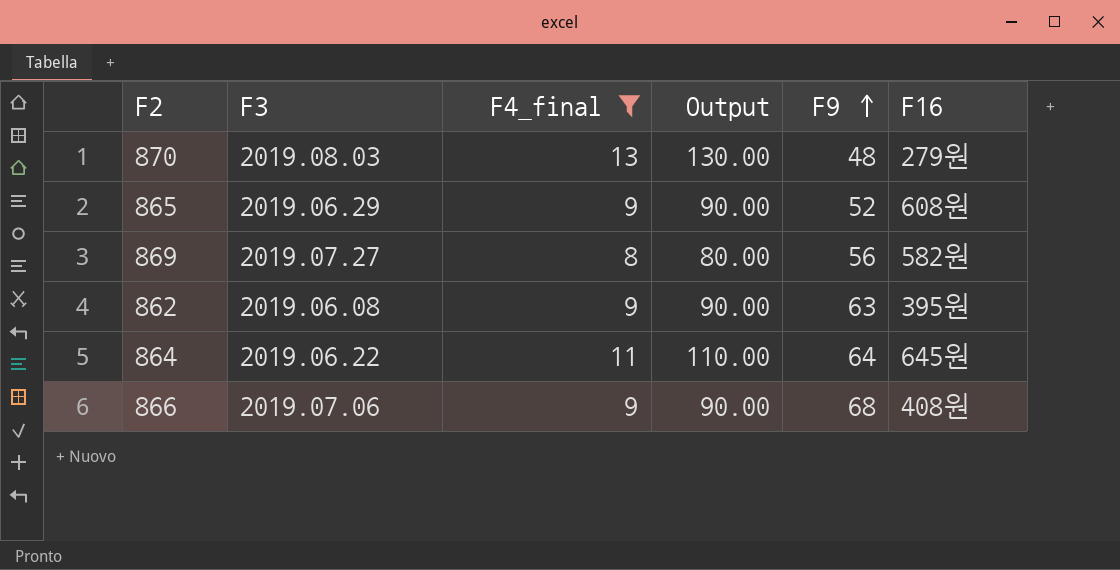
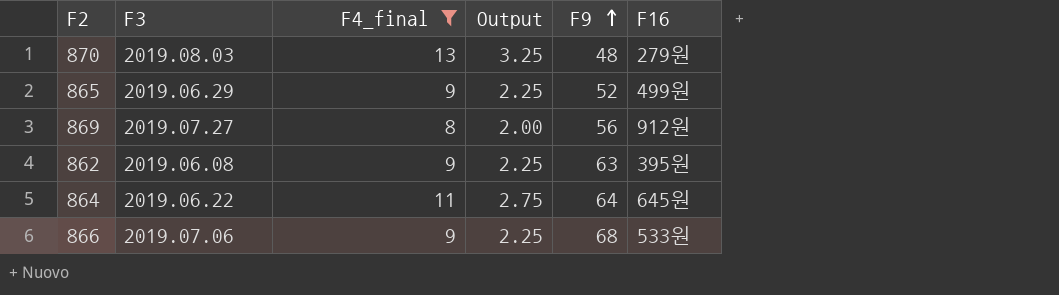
column Output | formula: [F4_final] * 10 -> [F4_final] * 0.25
865 | F16: 608원 -> 499원
869 | F16: 582원 -> 912원
866 | F16: 408원 -> 533원

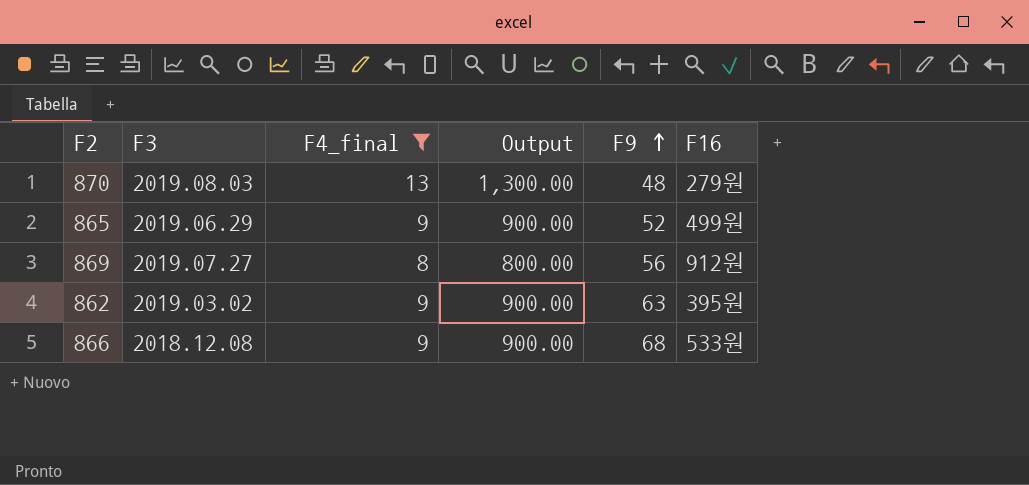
column Output | formula: [F4_final] * 0.25 -> [F4_final] * 100
row 864: 2019.06.22 | 11 | 2.75 | 64 | 645원 -> none
862 | F3: 2019.06.08 -> 2019.03.02
866 | F3: 2019.07.06 -> 2018.12.08

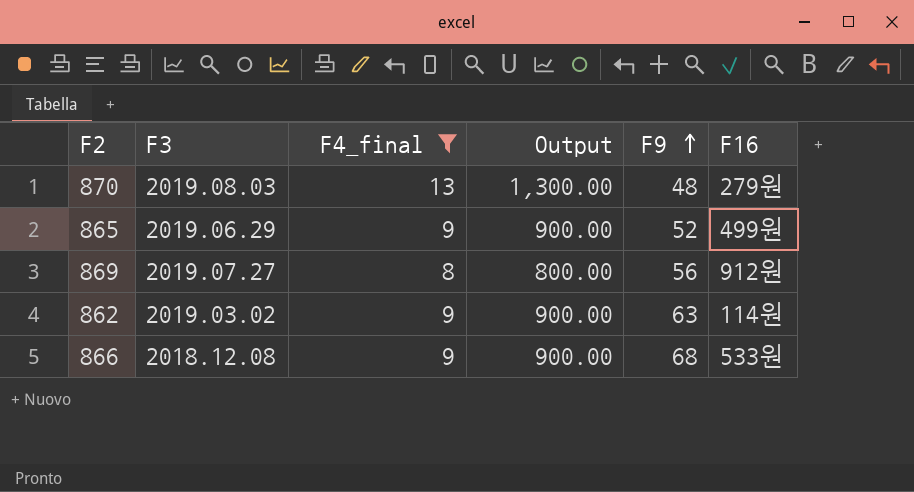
862 | F16: 395원 -> 114원

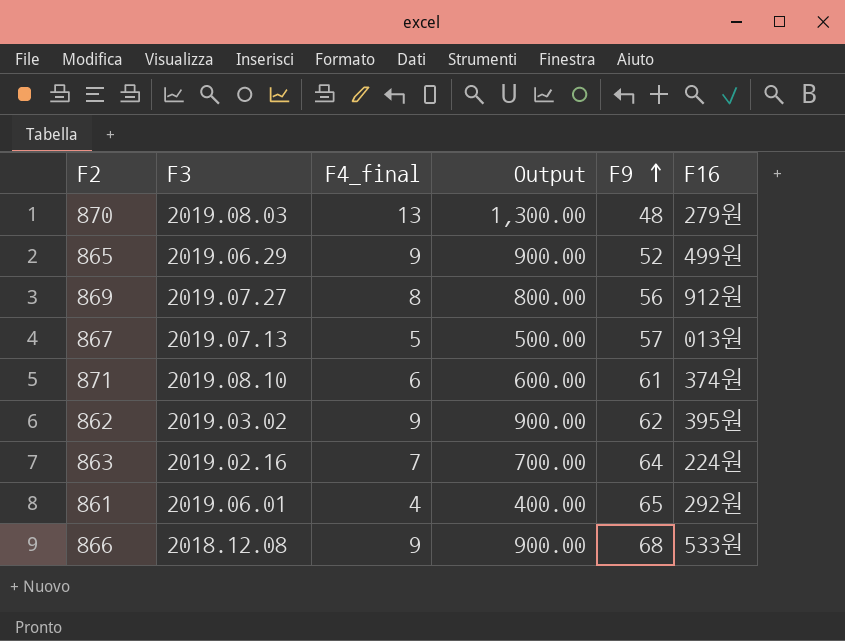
filter: F4_final >= 8 -> none
862 | F9: 63 -> 62
862 | F16: 114원 -> 395원

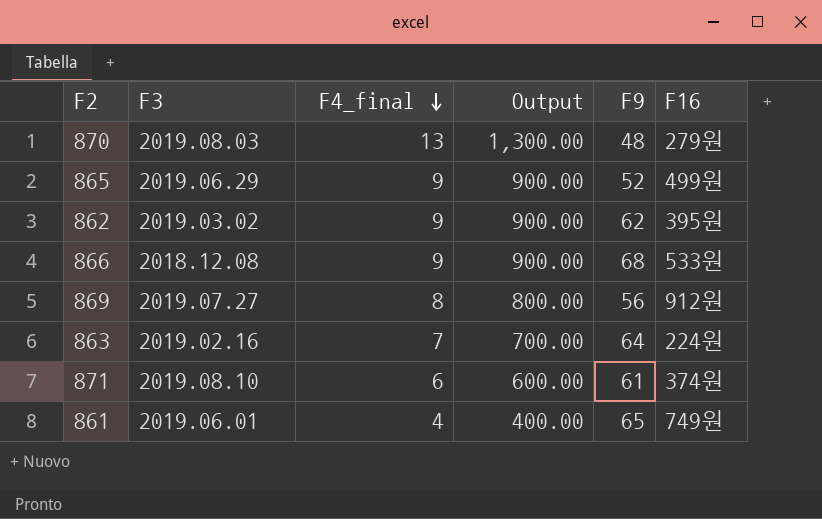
row order: F9 ascending -> F4_final descending
row 867: 2019.07.13 | 5 | 500.00 | 57 | 013원 -> none
861 | F16: 292원 -> 749원

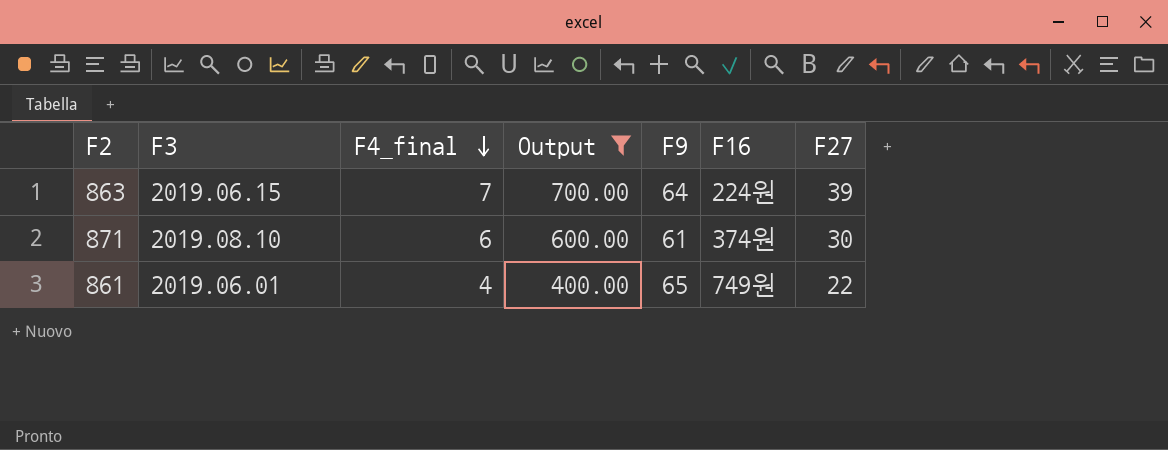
filter: none -> Output <= 700.00
column F27 | position: none -> 7
863 | F3: 2019.02.16 -> 2019.06.15

